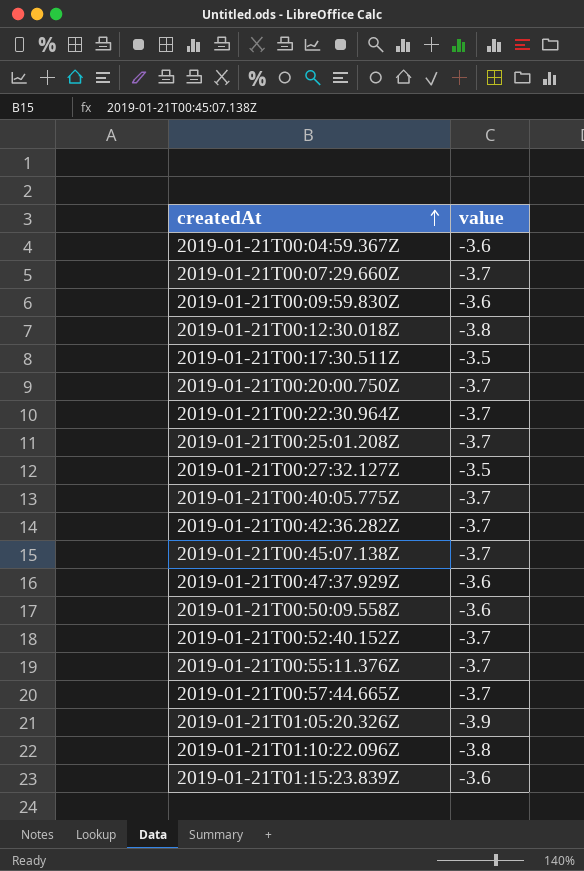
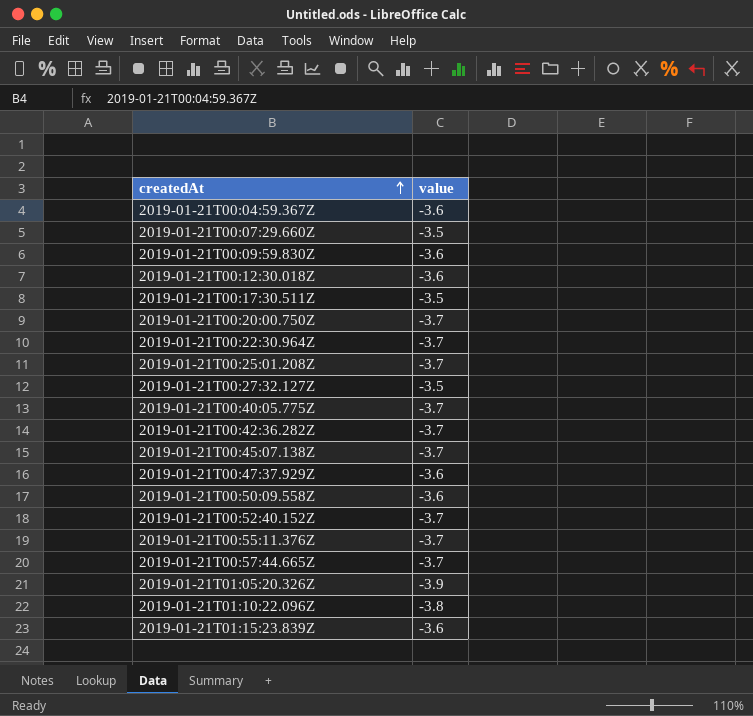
2019-01-21T00:07:29.660Z | value: -3.7 -> -3.5
2019-01-21T00:12:30.018Z | value: -3.8 -> -3.6

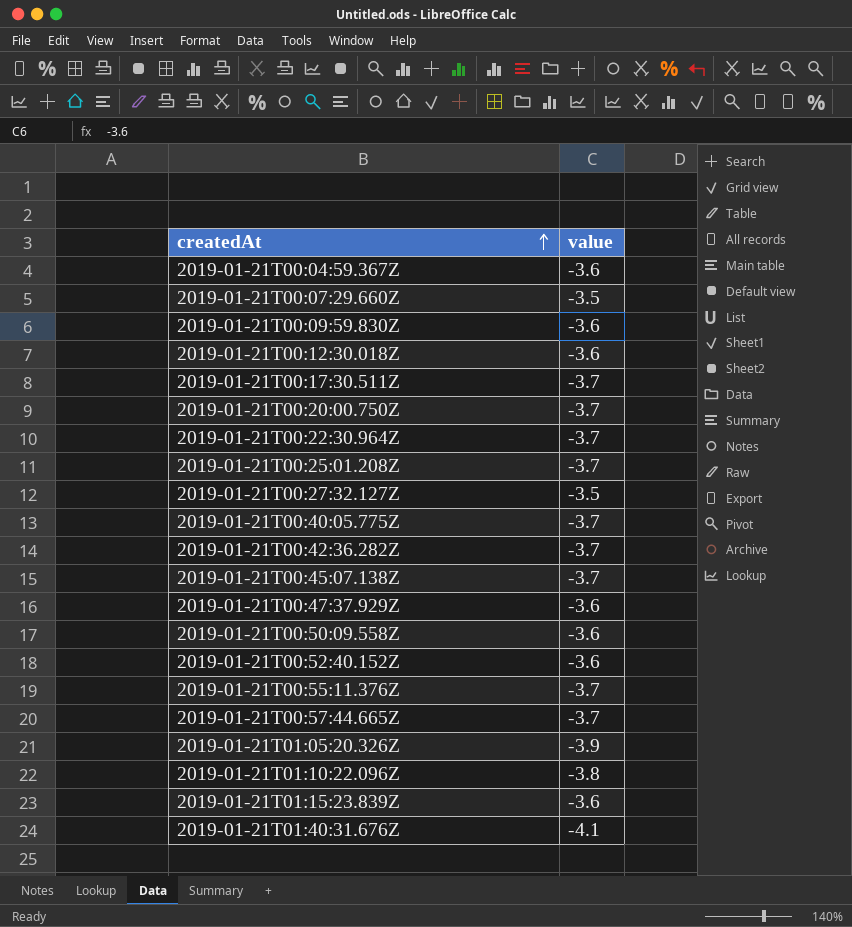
2019-01-21T00:17:30.511Z | value: -3.5 -> -3.7
2019-01-21T00:52:40.152Z | value: -3.7 -> -3.6
row 2019-01-21T01:40:31.676Z: none -> -4.1

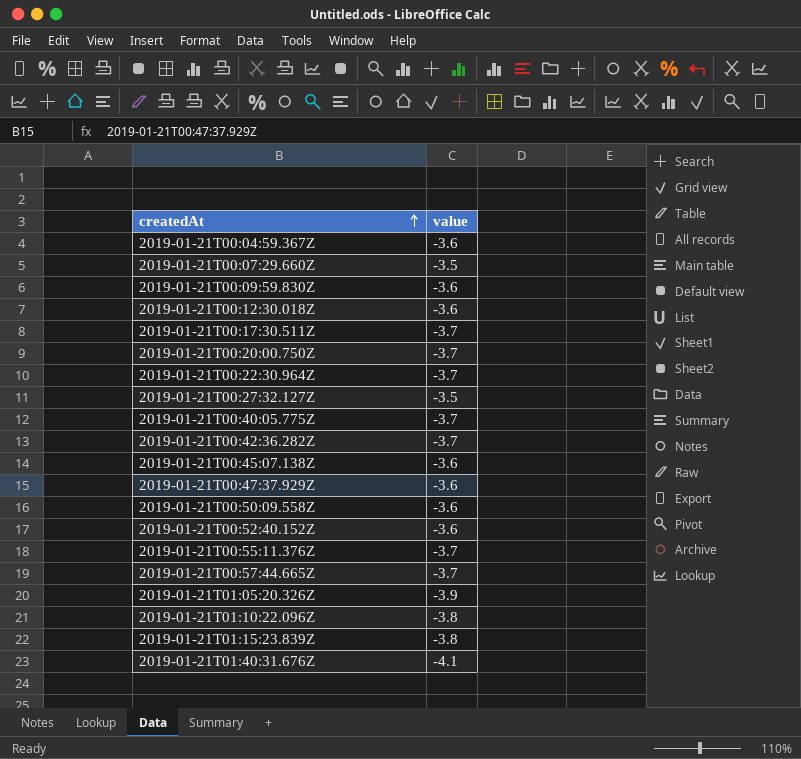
row 2019-01-21T00:25:01.208Z: -3.7 -> none
2019-01-21T00:45:07.138Z | value: -3.7 -> -3.6
2019-01-21T01:15:23.839Z | value: -3.6 -> -3.8

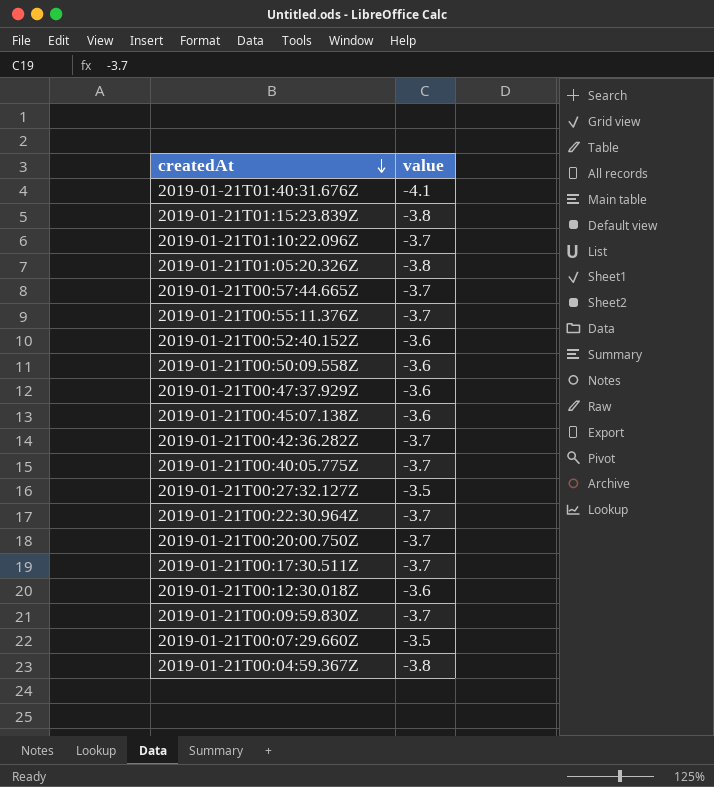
row order: createdAt ascending -> createdAt descending
2019-01-21T01:10:22.096Z | value: -3.8 -> -3.7
2019-01-21T01:05:20.326Z | value: -3.9 -> -3.8
2019-01-21T00:09:59.830Z | value: -3.6 -> -3.7
2019-01-21T00:04:59.367Z | value: -3.6 -> -3.8

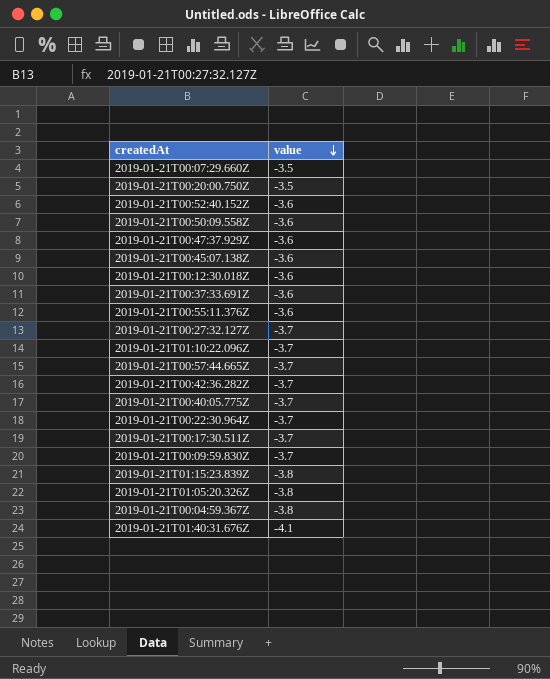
row order: createdAt descending -> value descending
2019-01-21T00:20:00.750Z | value: -3.7 -> -3.5
row 2019-01-21T00:37:33.691Z: none -> -3.6
2019-01-21T00:55:11.376Z | value: -3.7 -> -3.6
2019-01-21T00:27:32.127Z | value: -3.5 -> -3.7

